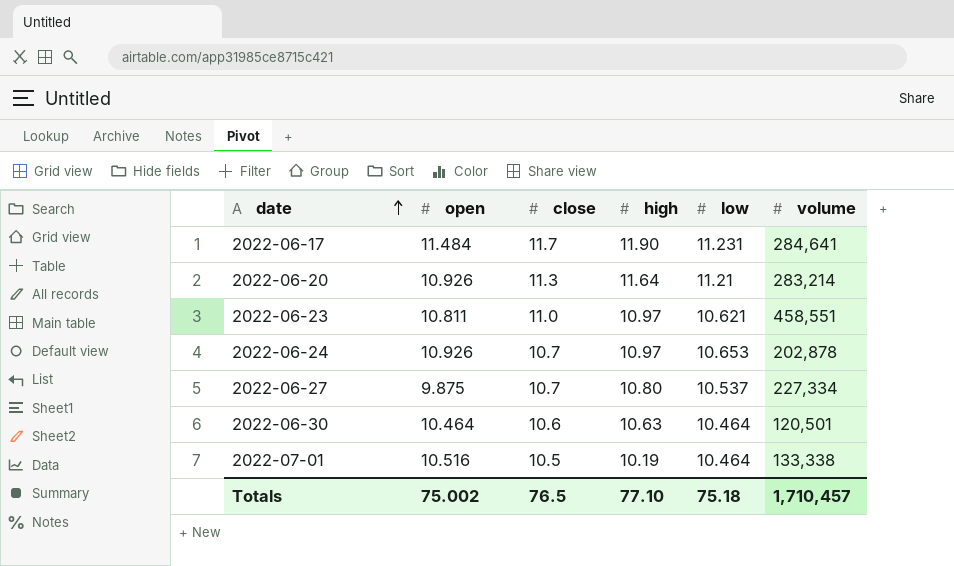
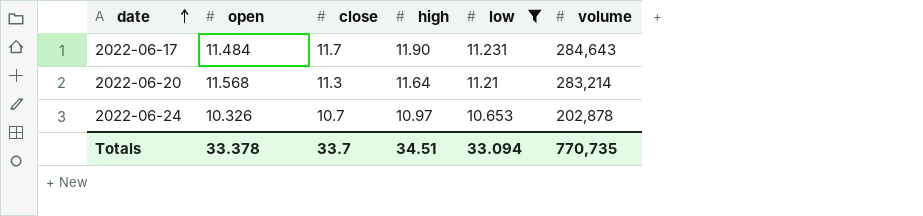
filter: none -> low >= 10.653
2022-06-17 | volume: 284,641 -> 284,643
2022-06-20 | open: 10.926 -> 11.568
2022-06-24 | open: 10.926 -> 10.326
Totals | open: 75.002 -> 33.378
Totals | close: 76.5 -> 33.7
Totals | high: 77.10 -> 34.51
Totals | low: 75.18 -> 33.094
Totals | volume: 1,710,457 -> 770,735

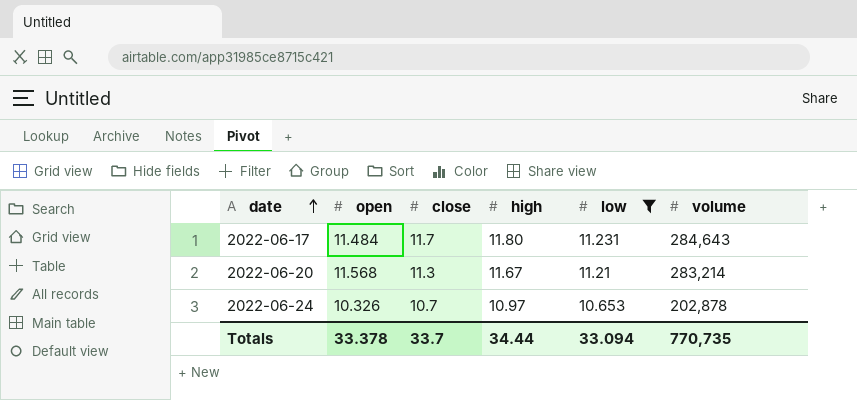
2022-06-17 | high: 11.90 -> 11.80
2022-06-20 | high: 11.64 -> 11.67
Totals | high: 34.51 -> 34.44

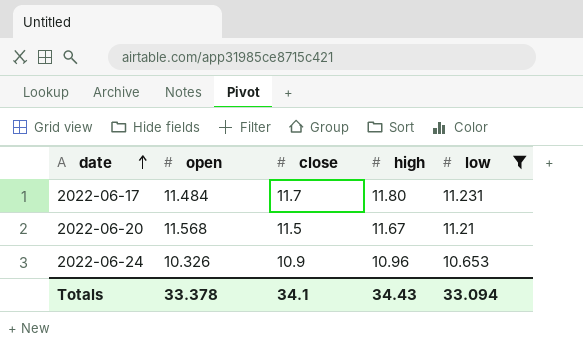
column volume | position: 6 -> none
2022-06-20 | close: 11.3 -> 11.5
2022-06-24 | close: 10.7 -> 10.9
2022-06-24 | high: 10.97 -> 10.96
Totals | close: 33.7 -> 34.1
Totals | high: 34.44 -> 34.43

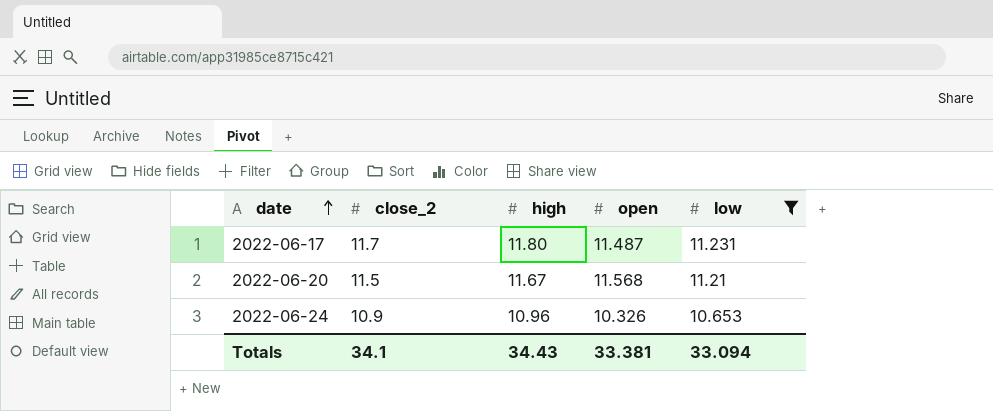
column name: close -> close_2
column open | position: 2 -> 4
2022-06-17 | open: 11.484 -> 11.487
Totals | open: 33.378 -> 33.381

